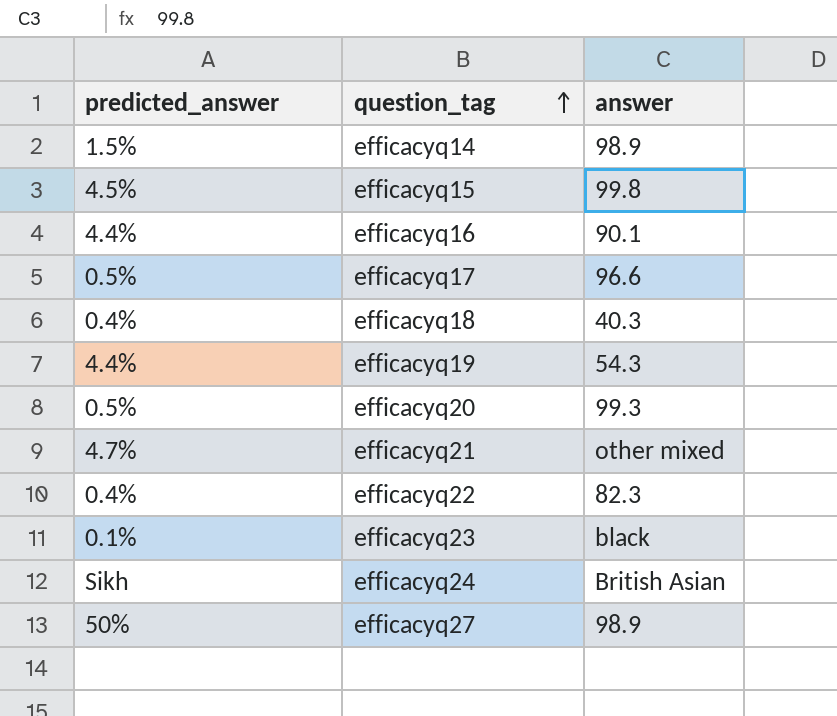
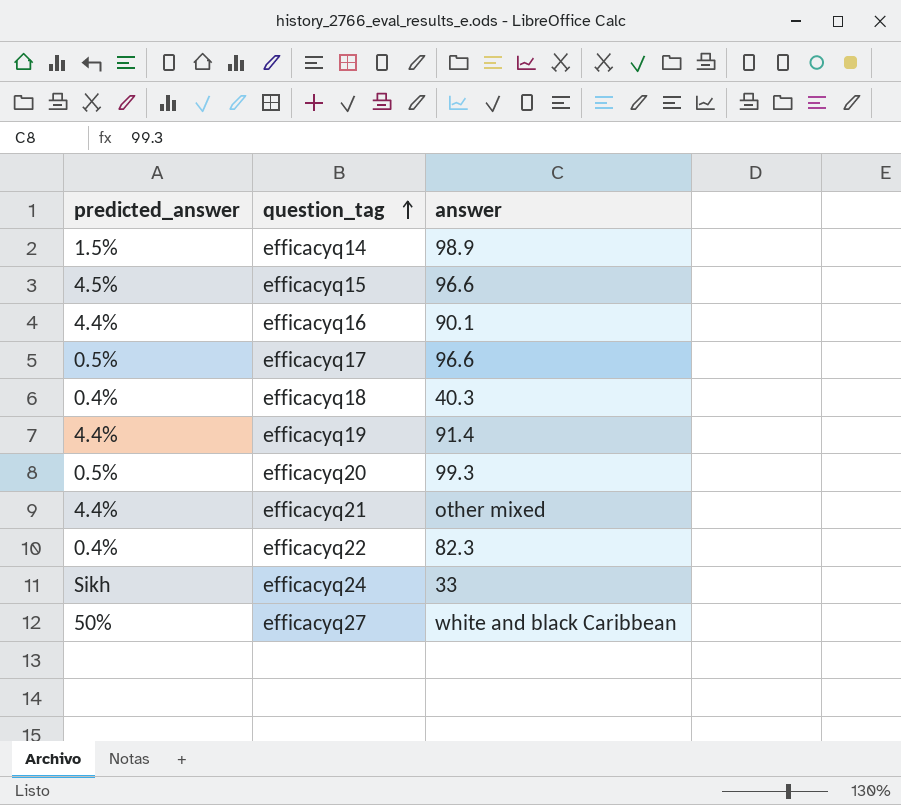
row efficacyq23: 0.1% | black -> none
efficacyq15 | answer: 99.8 -> 96.6
efficacyq19 | answer: 54.3 -> 91.4
efficacyq21 | predicted_answer: 4.7% -> 4.4%
efficacyq24 | answer: British Asian -> 33
efficacyq27 | answer: 98.9 -> white and black Caribbean

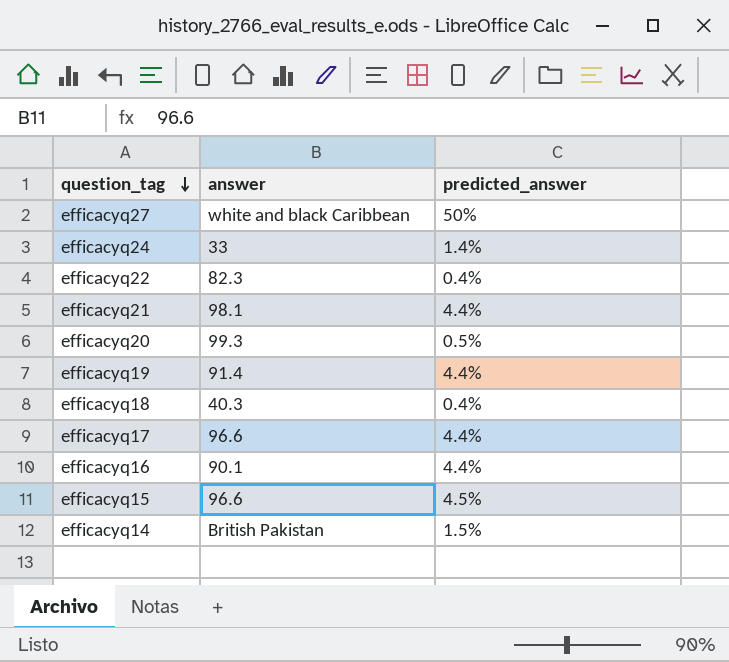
row order: question_tag ascending -> question_tag descending
column predicted_answer | position: 1 -> 3
efficacyq24 | predicted_answer: Sikh -> 1.4%
efficacyq21 | answer: other mixed -> 98.1
efficacyq17 | predicted_answer: 0.5% -> 4.4%
efficacyq14 | answer: 98.9 -> British Pakistan

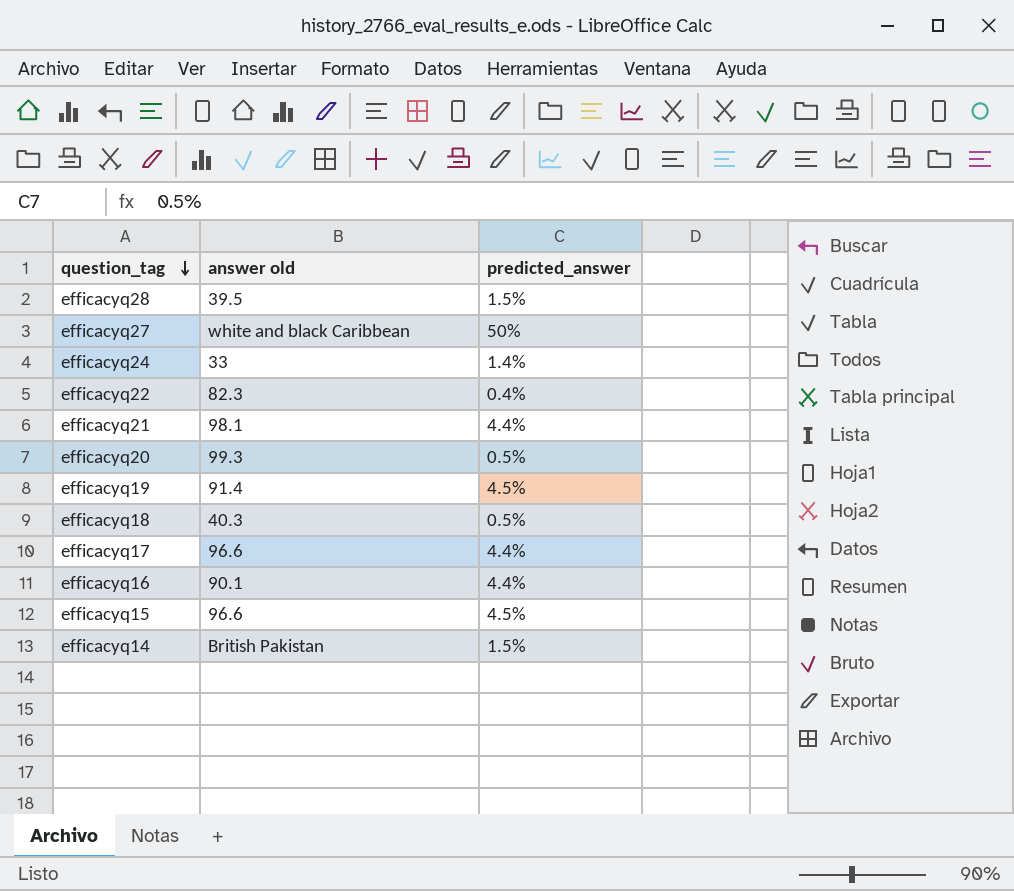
column name: answer -> answer old
row efficacyq28: none -> 39.5 | 1.5%
efficacyq19 | predicted_answer: 4.4% -> 4.5%
efficacyq18 | predicted_answer: 0.4% -> 0.5%

